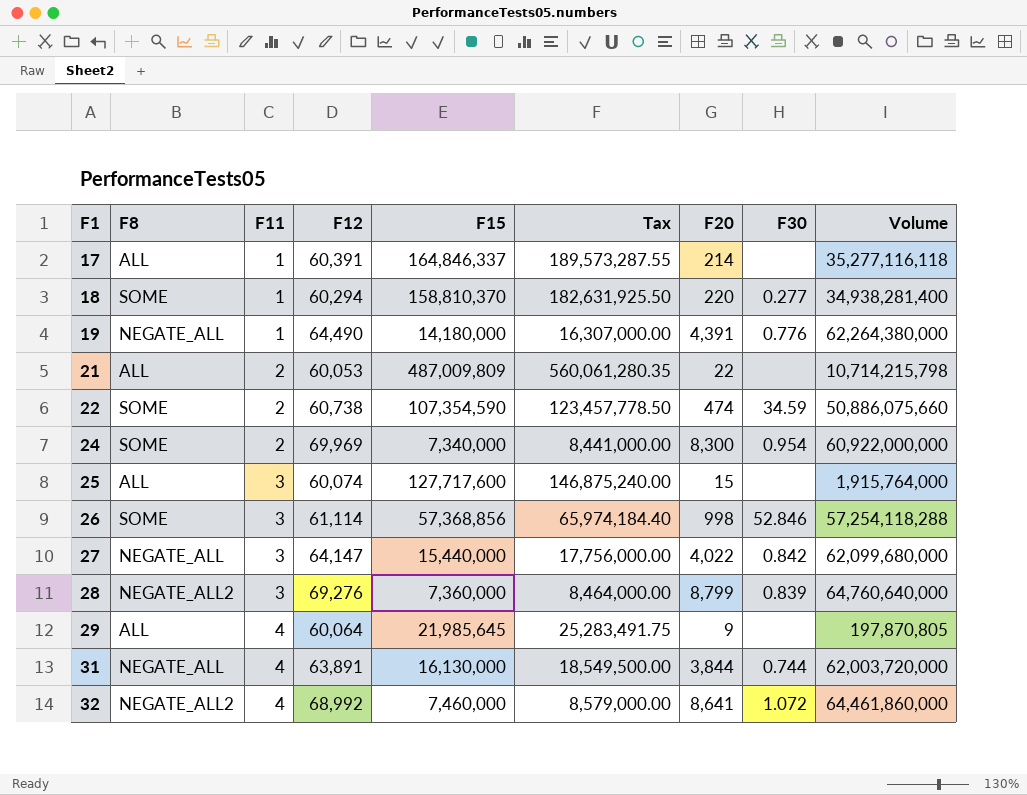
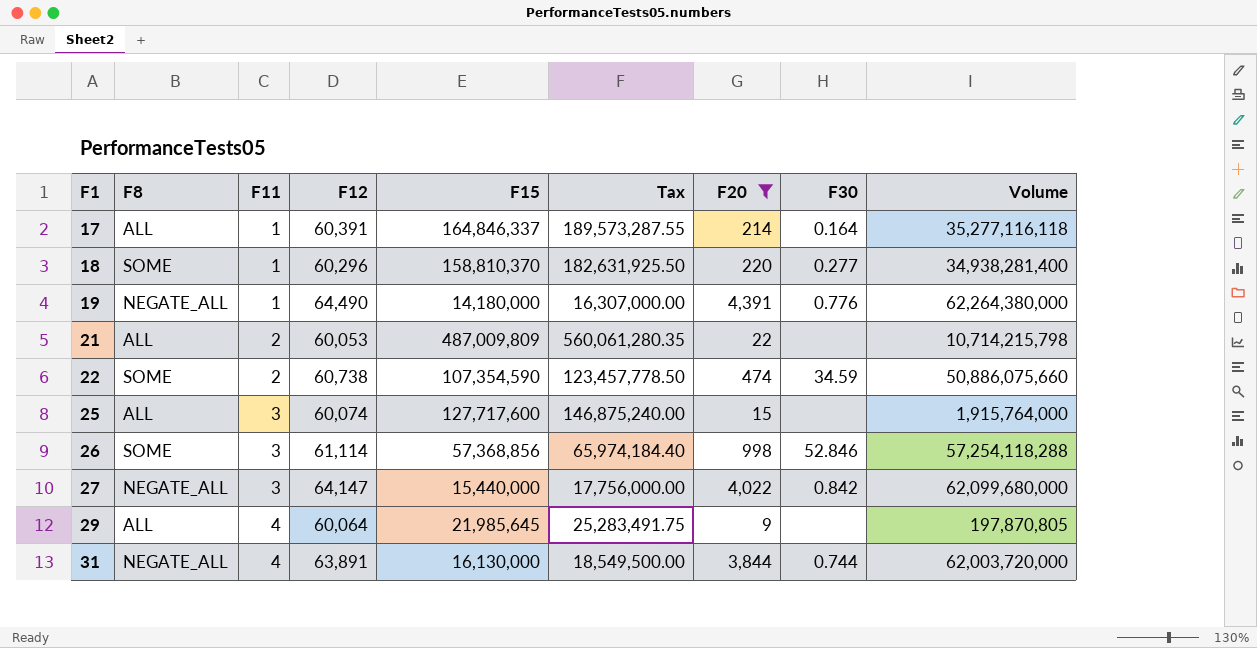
filter: none -> F20 <= 4,391
17 | F30: none -> 0.164
18 | F12: 60,294 -> 60,296

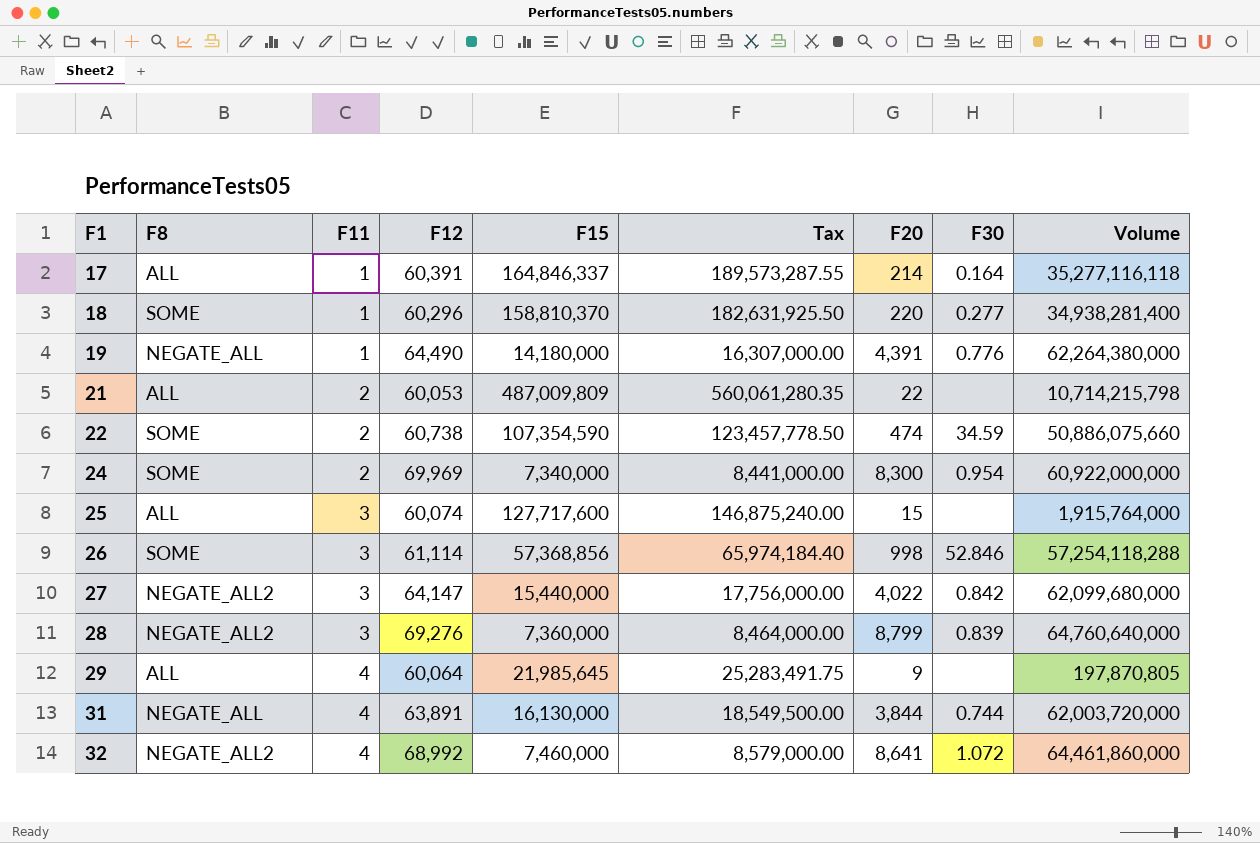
filter: F20 <= 4,391 -> none
27 | F8: NEGATE_ALL -> NEGATE_ALL2

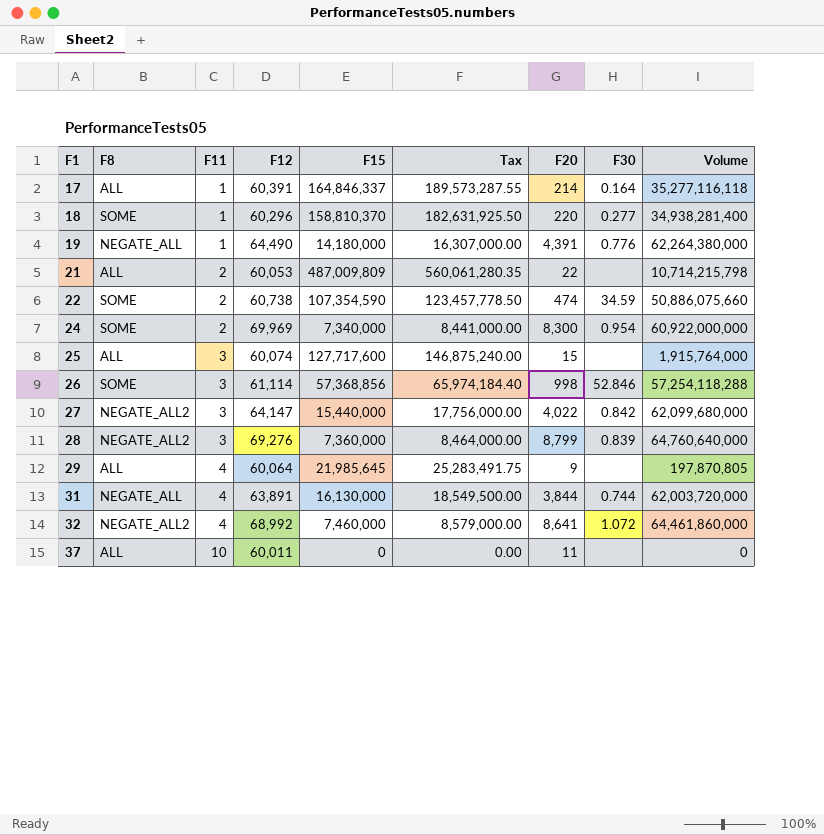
row 37: none -> ALL | 10 | 60,011 | 0 | 0.00 | 11 | none | 0

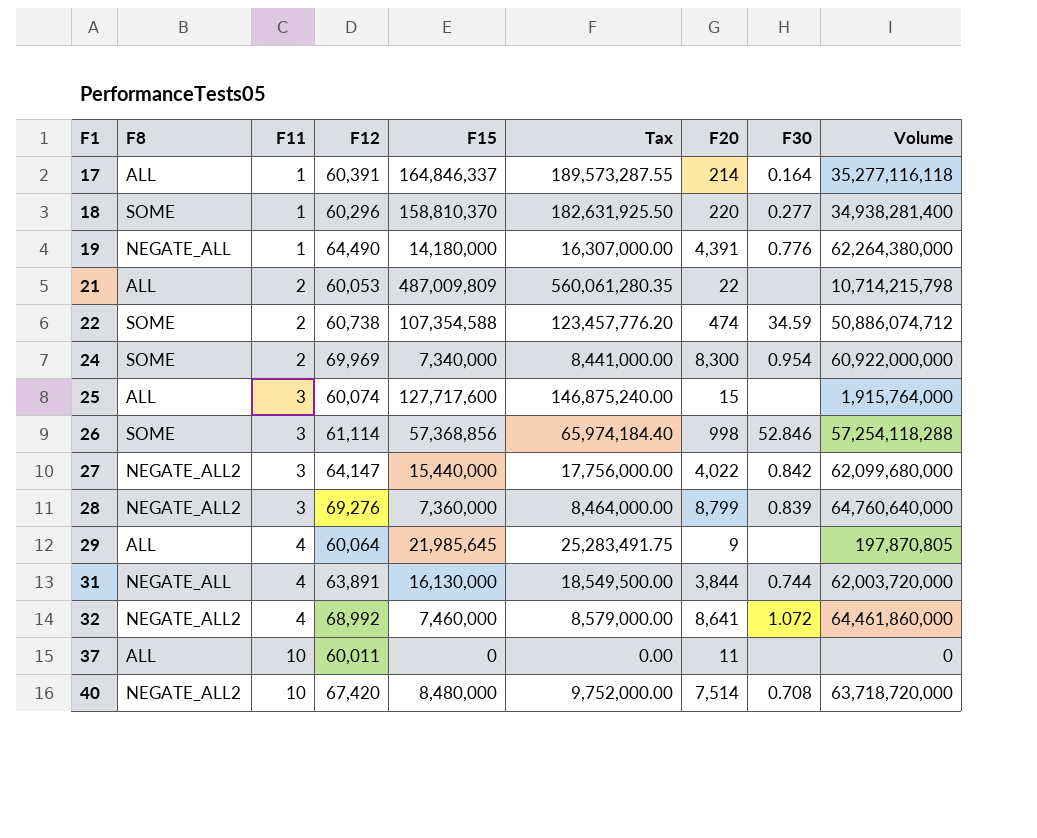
22 | F15: 107,354,590 -> 107,354,588
22 | Tax: 123,457,778.50 -> 123,457,776.20
22 | Volume: 50,886,075,660 -> 50,886,074,712
row 40: none -> NEGATE_ALL2 | 10 | 67,420 | 8,480,000 | 9,752,000.00 | 7,514 | 0.708 | 63,718,720,000

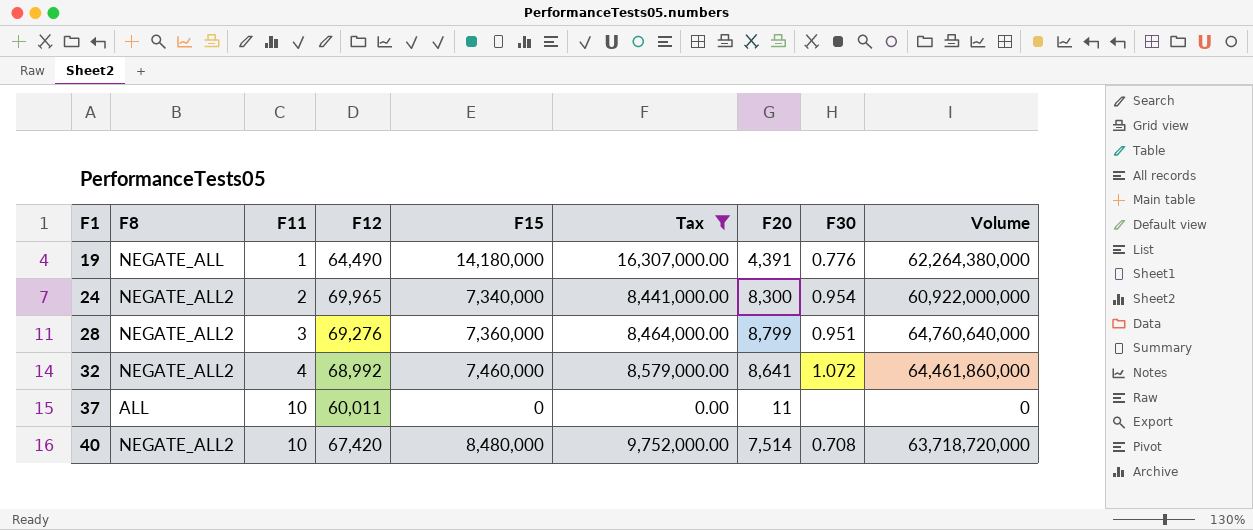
filter: none -> Tax <= 16,307,000.00
24 | F8: SOME -> NEGATE_ALL2
24 | F12: 69,969 -> 69,965
28 | F30: 0.839 -> 0.951

